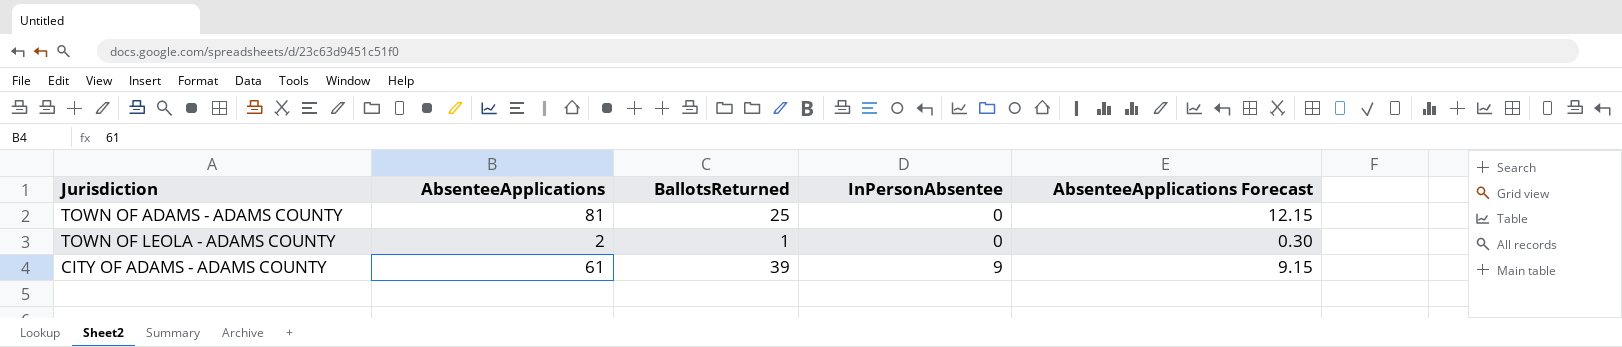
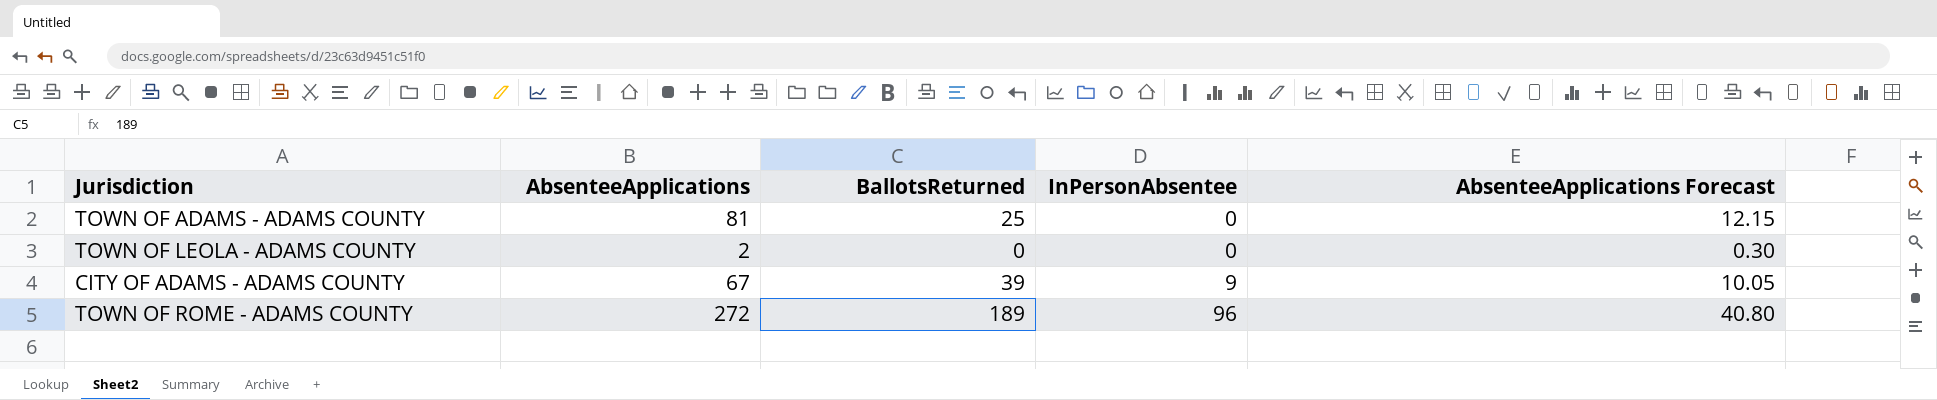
TOWN OF LEOLA - ADAMS COUNTY | BallotsReturned: 1 -> 0
CITY OF ADAMS - ADAMS COUNTY | AbsenteeApplications: 61 -> 67
CITY OF ADAMS - ADAMS COUNTY | AbsenteeApplications Forecast: 9.15 -> 10.05
row TOWN OF ROME - ADAMS COUNTY: none -> 272 | 189 | 96 | 40.80

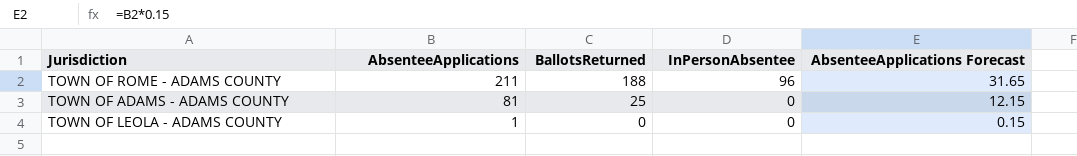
row order: InPersonAbsentee ascending -> AbsenteeApplications descending
row CITY OF ADAMS - ADAMS COUNTY: 67 | 39 | 9 | 10.05 -> none
TOWN OF ROME - ADAMS COUNTY | AbsenteeApplications: 272 -> 211
TOWN OF ROME - ADAMS COUNTY | BallotsReturned: 189 -> 188
TOWN OF ROME - ADAMS COUNTY | AbsenteeApplications Forecast: 40.80 -> 31.65
TOWN OF LEOLA - ADAMS COUNTY | AbsenteeApplications: 2 -> 1
TOWN OF LEOLA - ADAMS COUNTY | AbsenteeApplications Forecast: 0.30 -> 0.15

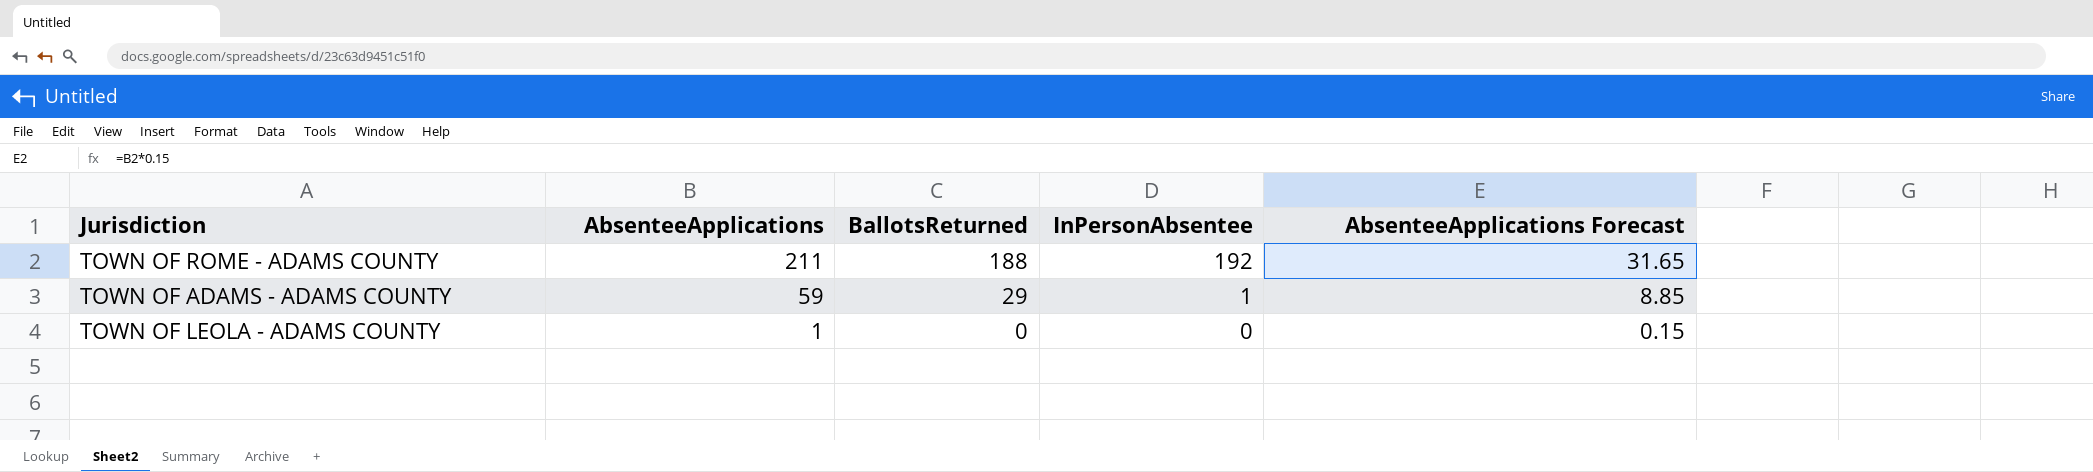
TOWN OF ROME - ADAMS COUNTY | InPersonAbsentee: 96 -> 192
TOWN OF ADAMS - ADAMS COUNTY | AbsenteeApplications: 81 -> 59
TOWN OF ADAMS - ADAMS COUNTY | BallotsReturned: 25 -> 29
TOWN OF ADAMS - ADAMS COUNTY | InPersonAbsentee: 0 -> 1
TOWN OF ADAMS - ADAMS COUNTY | AbsenteeApplications Forecast: 12.15 -> 8.85

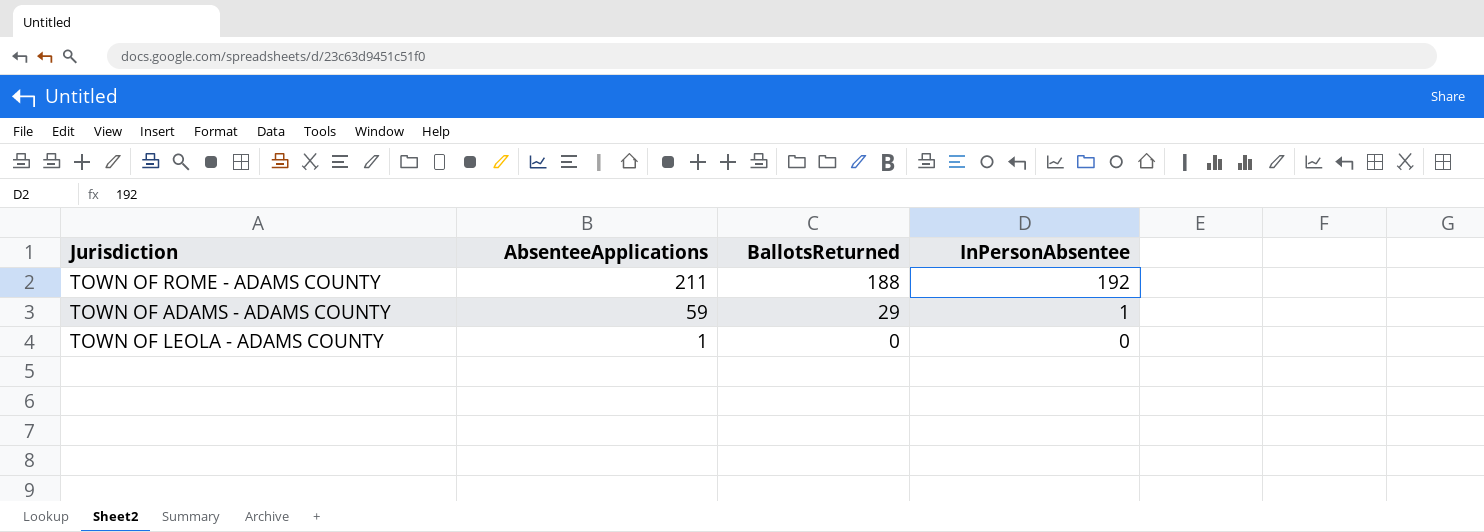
column AbsenteeApplications Forecast | formula: [AbsenteeApplications] * 0.15 -> none

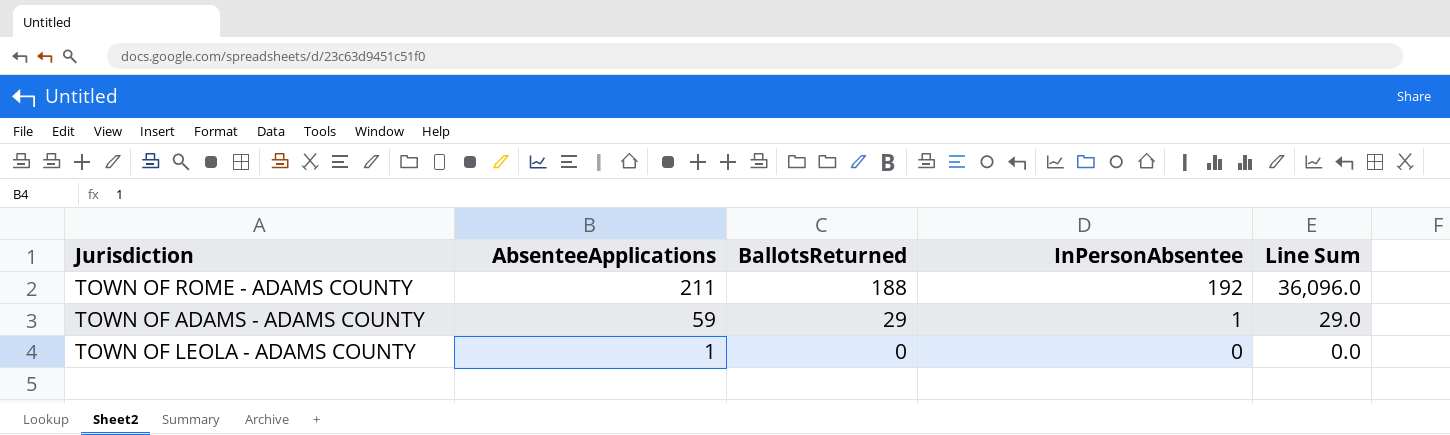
column Line Sum | formula: none -> [BallotsReturned] * [InPersonAbsentee]

